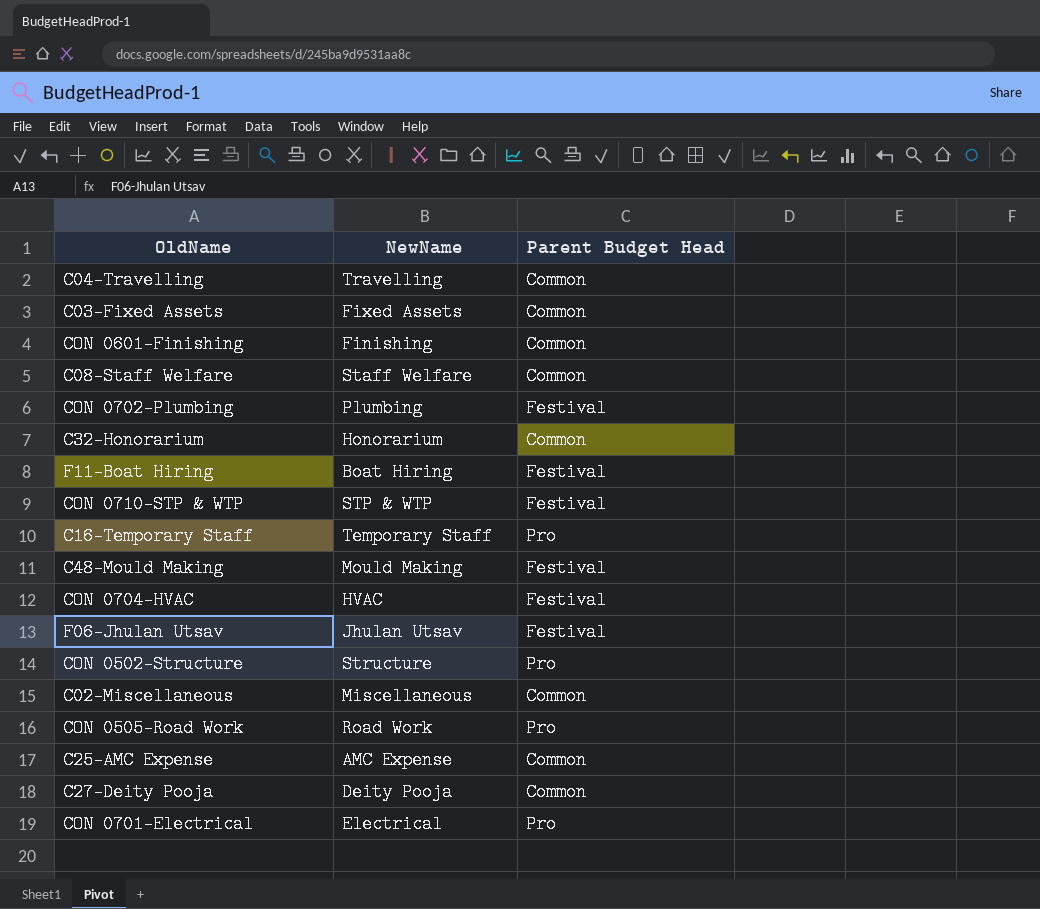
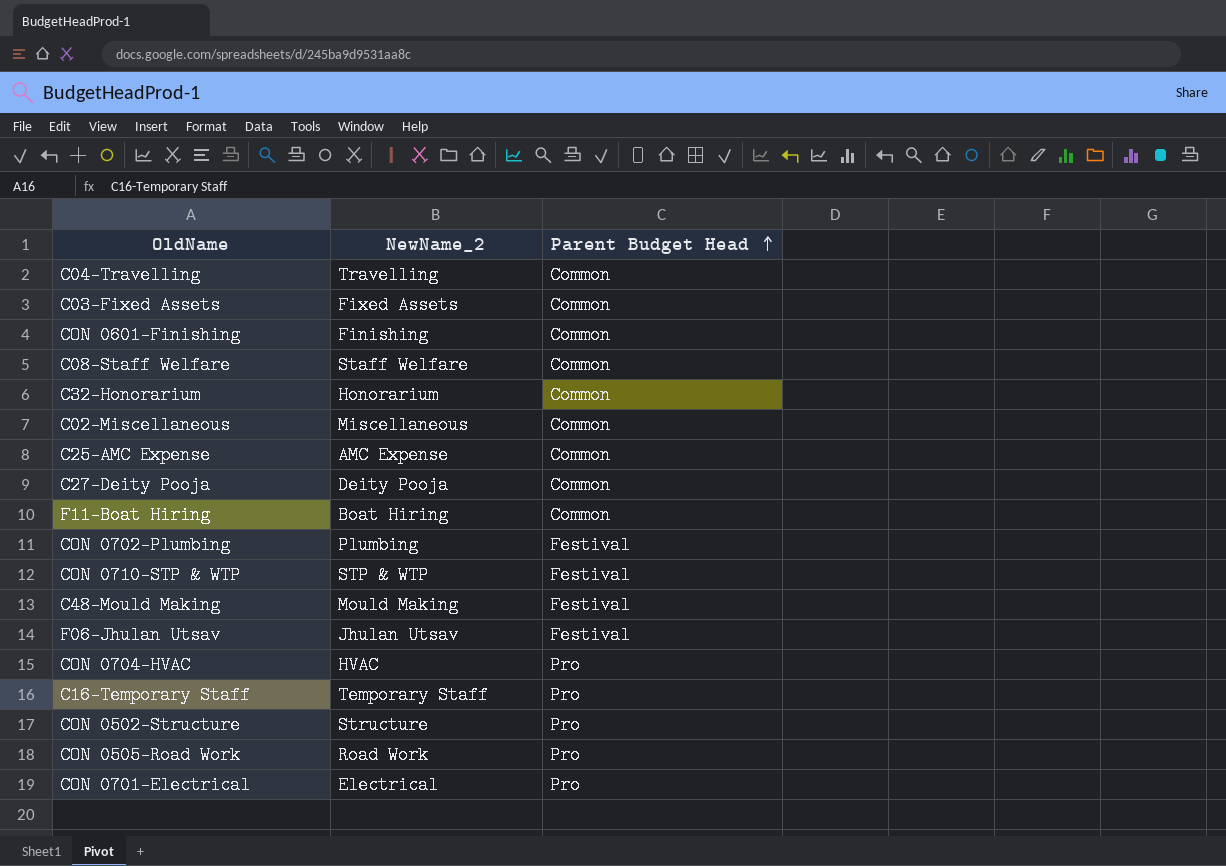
row order: none -> Parent Budget Head ascending
column name: NewName -> NewName_2
F11-Boat Hiring | Parent Budget Head: Festival -> Common
CON 0704-HVAC | Parent Budget Head: Festival -> Pro

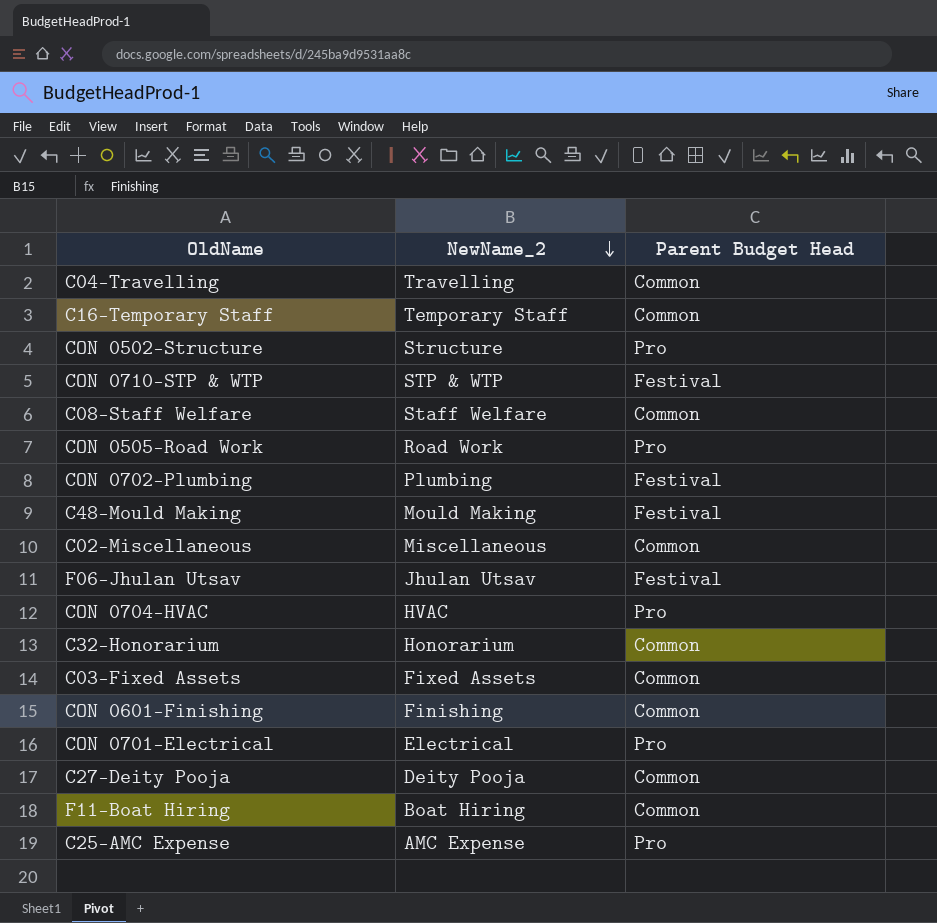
row order: Parent Budget Head ascending -> NewName_2 descending
C16-Temporary Staff | Parent Budget Head: Pro -> Common
C25-AMC Expense | Parent Budget Head: Common -> Pro

